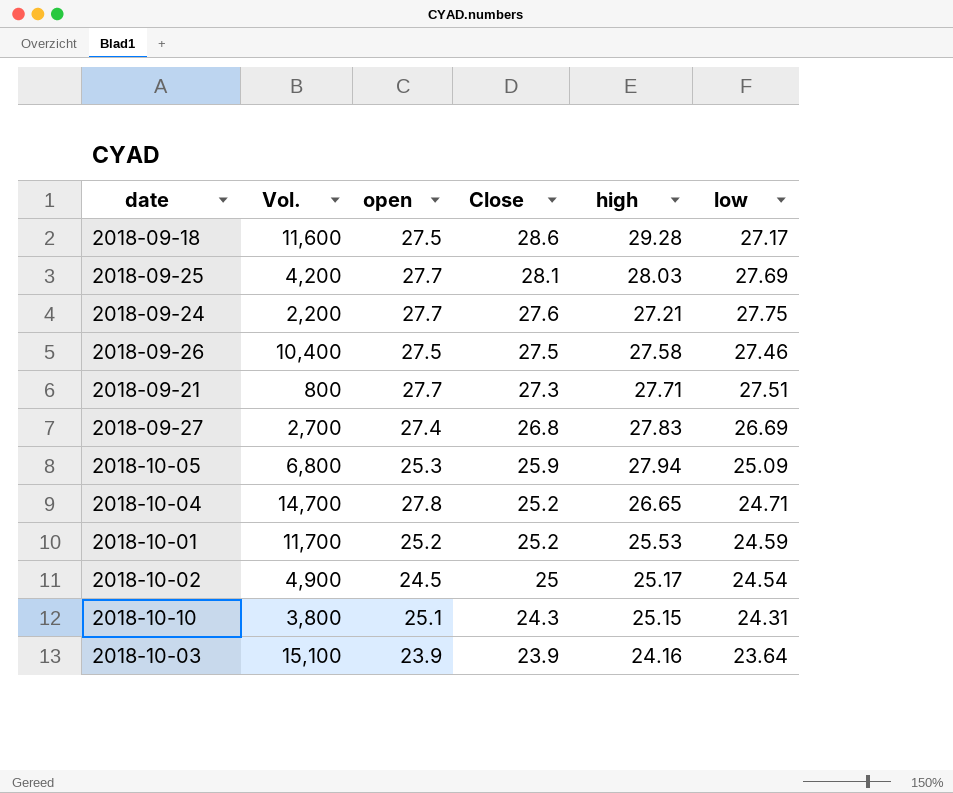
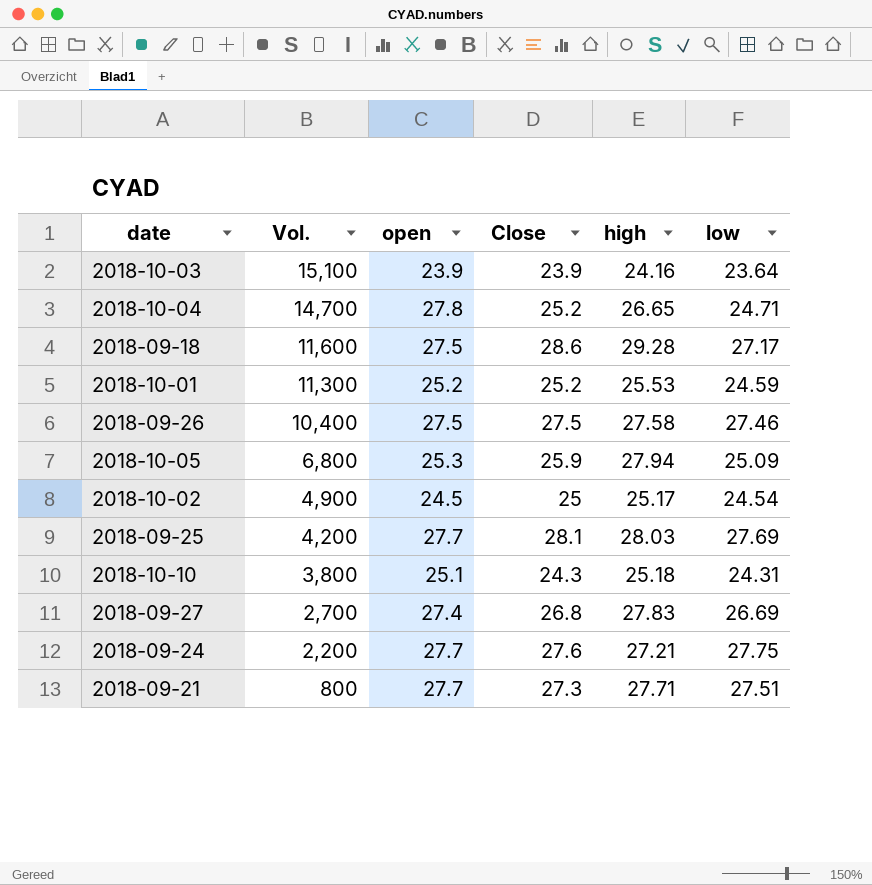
row order: Close descending -> Vol. descending
2018-10-01 | Vol.: 11,700 -> 11,300
2018-10-10 | high: 25.15 -> 25.18

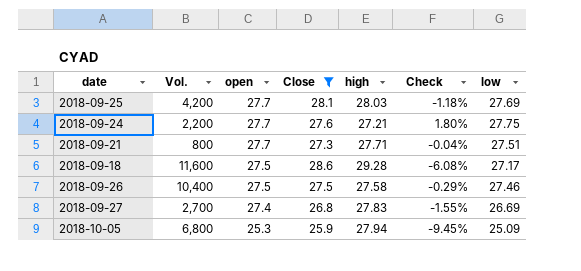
filter: none -> Close >= 25.9
row order: Vol. descending -> open descending
column Check | formula: none -> ([open] - [high]) / [high]

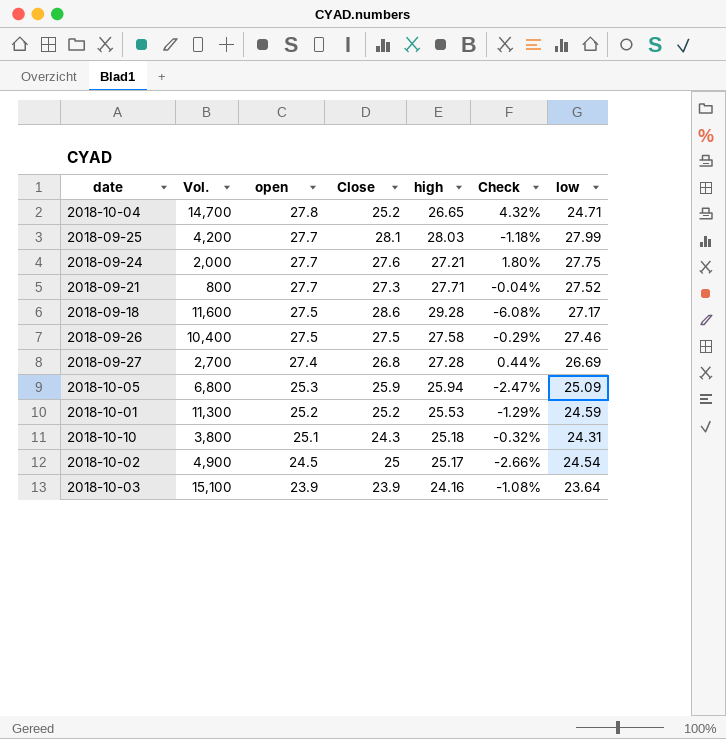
filter: Close >= 25.9 -> none
2018-09-25 | low: 27.69 -> 27.99
2018-09-24 | Vol.: 2,200 -> 2,000
2018-09-21 | low: 27.51 -> 27.52
2018-09-27 | high: 27.83 -> 27.28
2018-09-27 | Check: -1.55% -> 0.44%
2018-10-05 | high: 27.94 -> 25.94
2018-10-05 | Check: -9.45% -> -2.47%

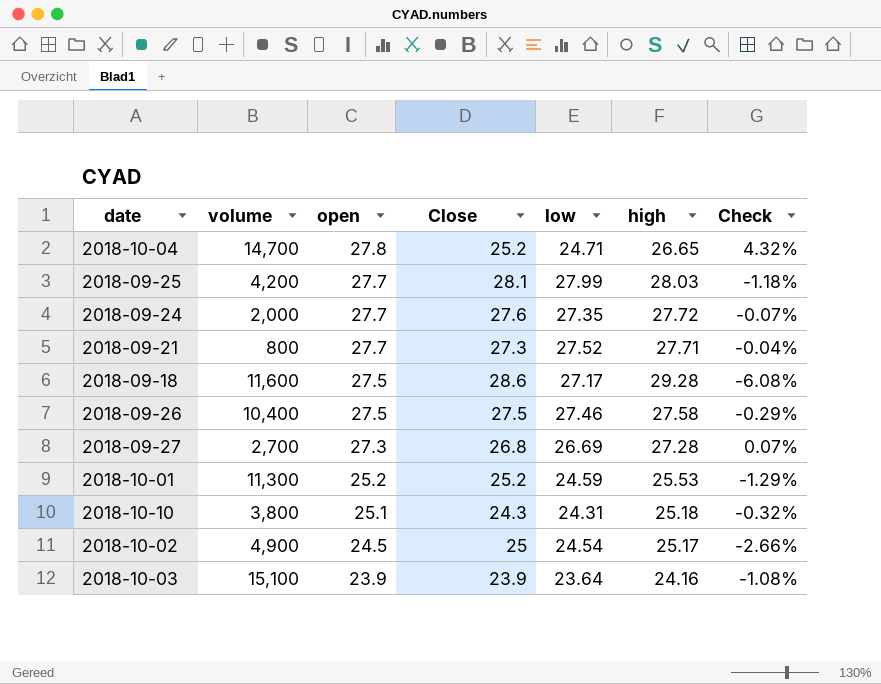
column name: Vol. -> volume
column low | position: 7 -> 5
row 2018-10-05: 6,800 | 25.3 | 25.9 | 25.94 | -2.47% | 25.09 -> none
2018-09-24 | low: 27.75 -> 27.35
2018-09-24 | high: 27.21 -> 27.72
2018-09-24 | Check: 1.80% -> -0.07%
2018-09-27 | open: 27.4 -> 27.3
2018-09-27 | Check: 0.44% -> 0.07%

